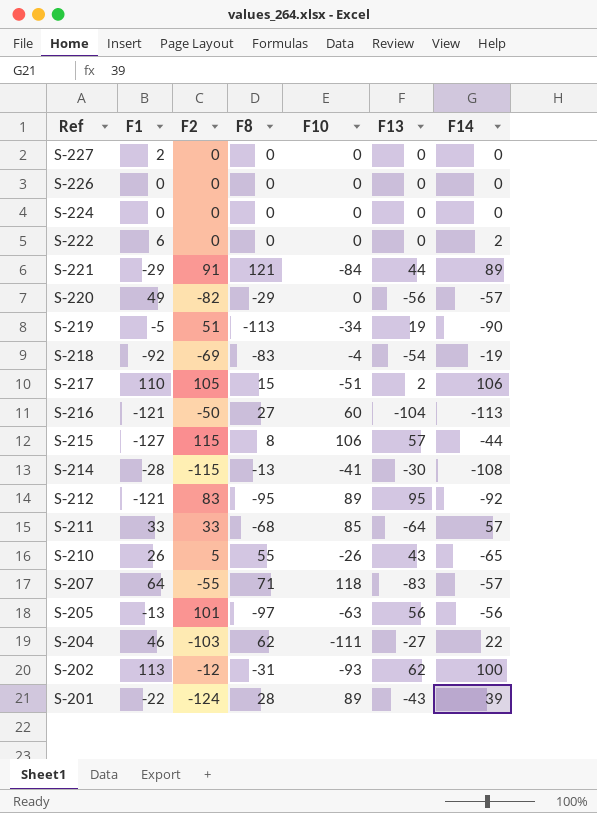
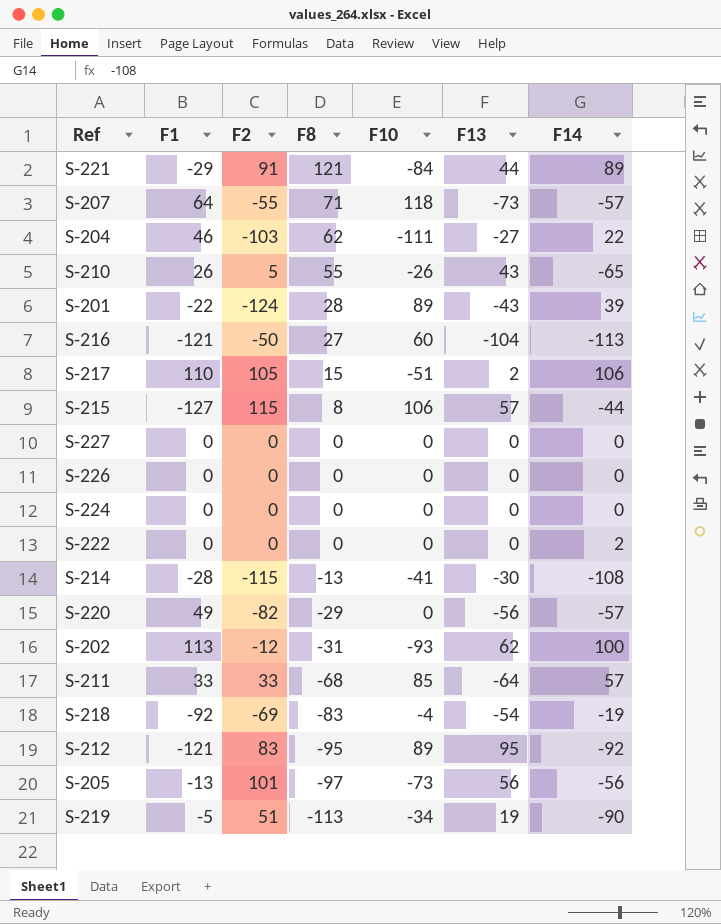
row order: Ref descending -> F8 descending
S-207 | F13: -83 -> -73
S-227 | F1: 2 -> 0
S-222 | F1: 6 -> 0
S-205 | F10: -63 -> -73

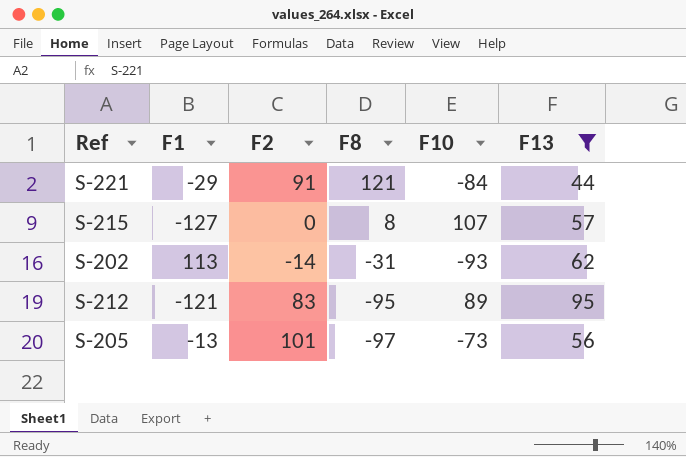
filter: none -> F13 >= 44
column F14 | position: 7 -> none
S-215 | F2: 115 -> 0
S-215 | F10: 106 -> 107
S-202 | F2: -12 -> -14

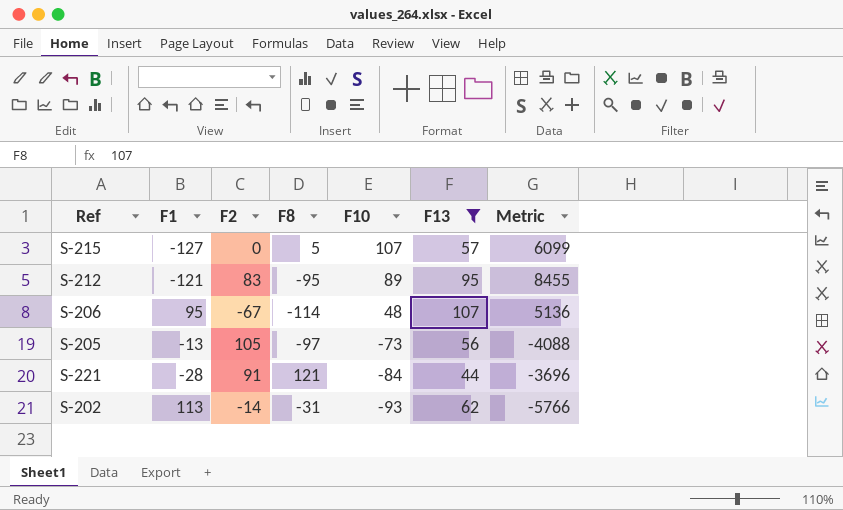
row order: F8 descending -> F10 descending
column Metric | formula: none -> [F10] * [F13]
S-215 | F8: 8 -> 5
row S-206: none -> 95 | -67 | -114 | 48 | 107 | 5136
S-205 | F2: 101 -> 105
S-221 | F1: -29 -> -28

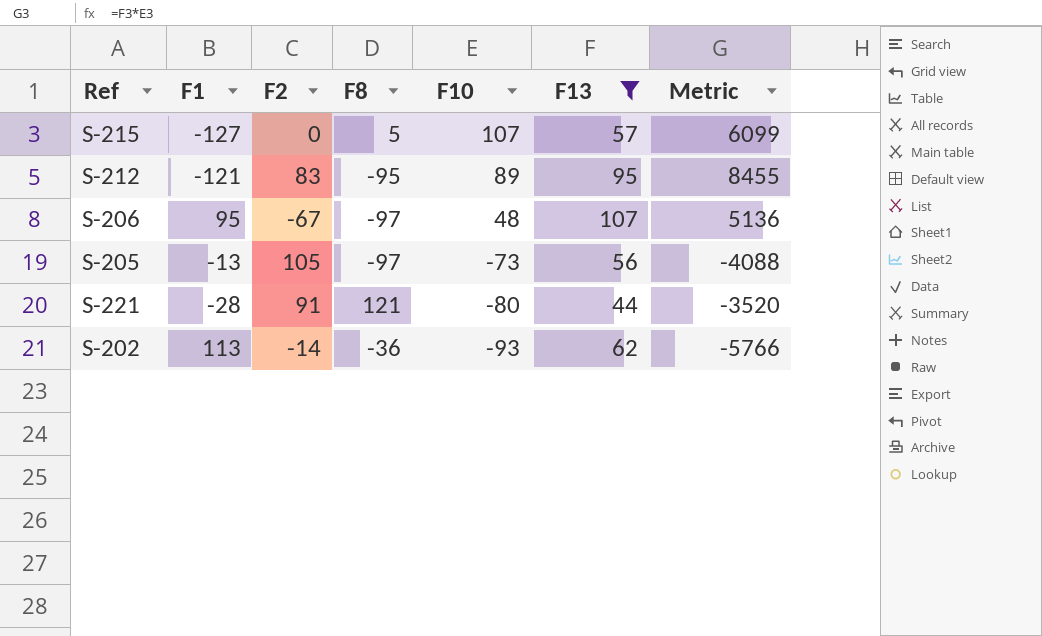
S-206 | F8: -114 -> -97
S-221 | F10: -84 -> -80
S-221 | Metric: -3696 -> -3520
S-202 | F8: -31 -> -36

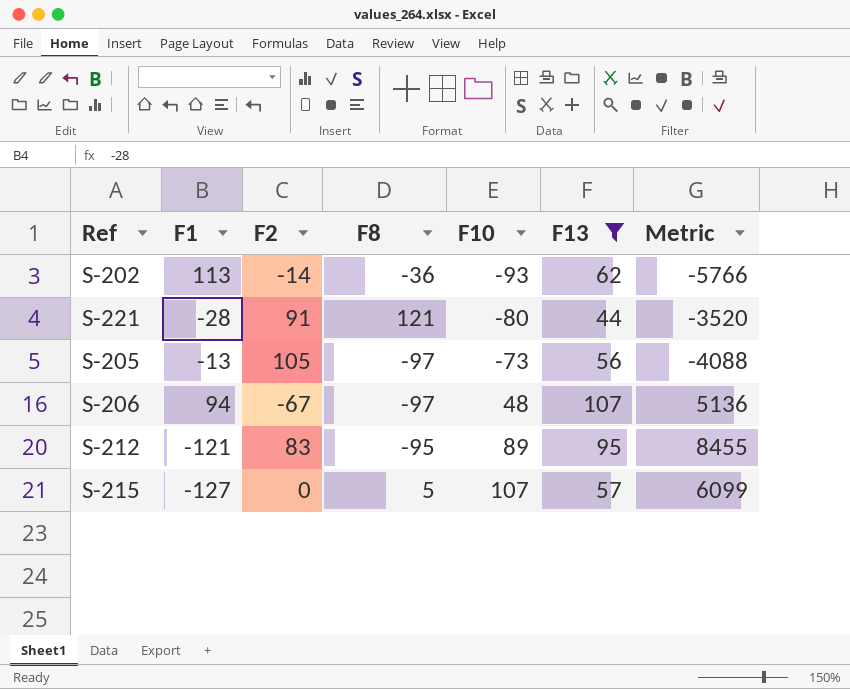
row order: F10 descending -> F10 ascending
S-206 | F1: 95 -> 94

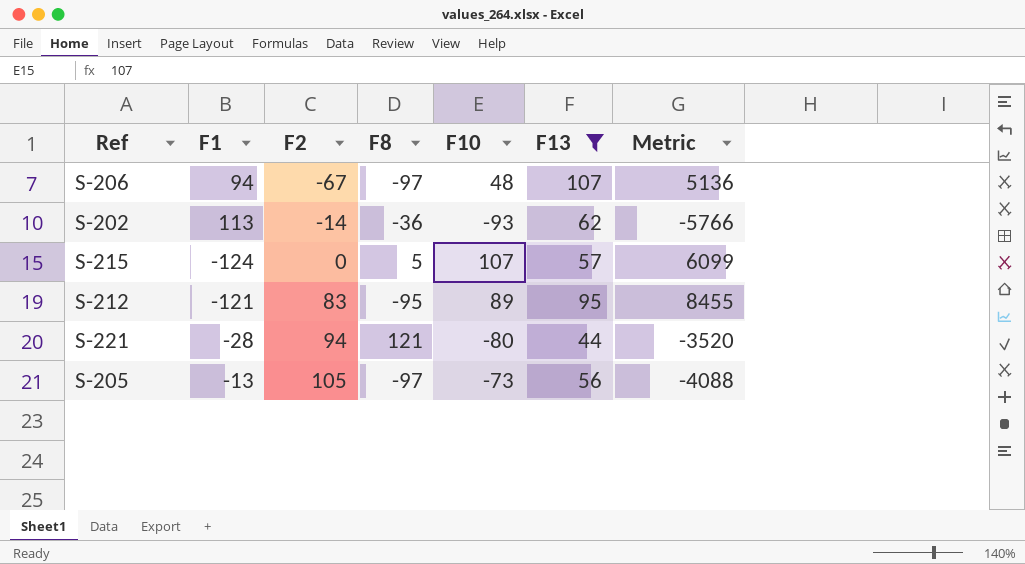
row order: F10 ascending -> F2 ascending
S-215 | F1: -127 -> -124
S-221 | F2: 91 -> 94

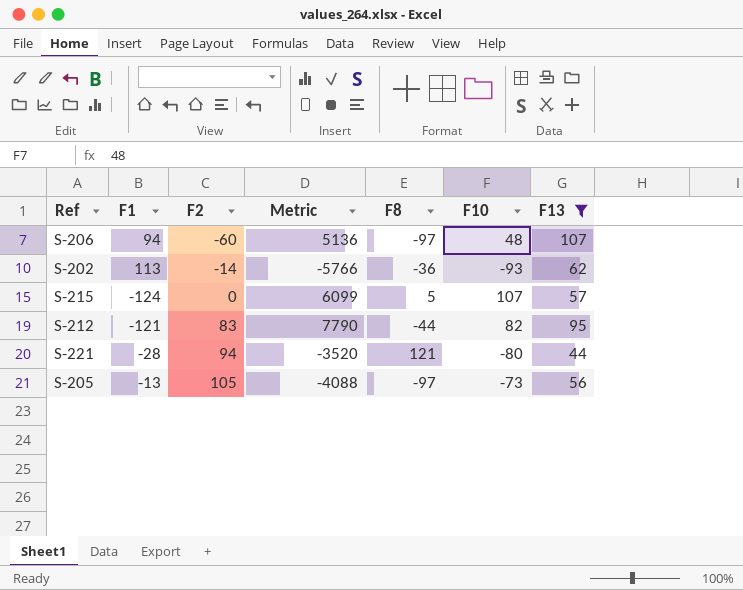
column Metric | position: 7 -> 4
S-206 | F2: -67 -> -60
S-212 | Metric: 8455 -> 7790
S-212 | F8: -95 -> -44
S-212 | F10: 89 -> 82

